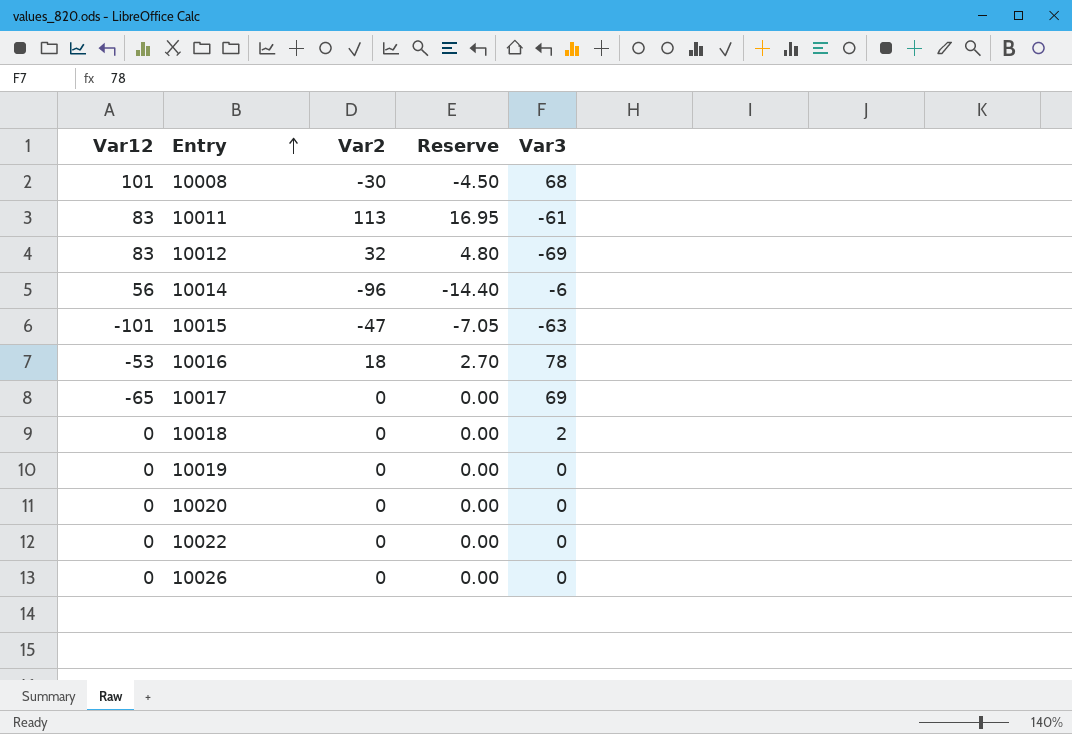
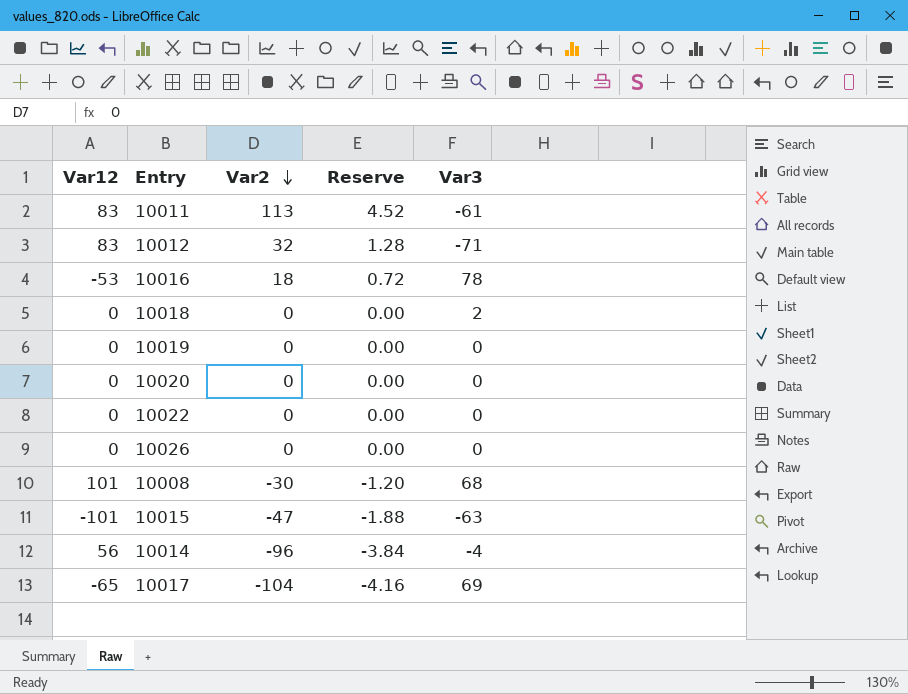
row order: Entry ascending -> Var2 descending
column Reserve | formula: [Var2] * 0.15 -> [Var2] * 0.04
10012 | Var3: -69 -> -71
10014 | Var3: -6 -> -4
10017 | Var2: 0 -> -104

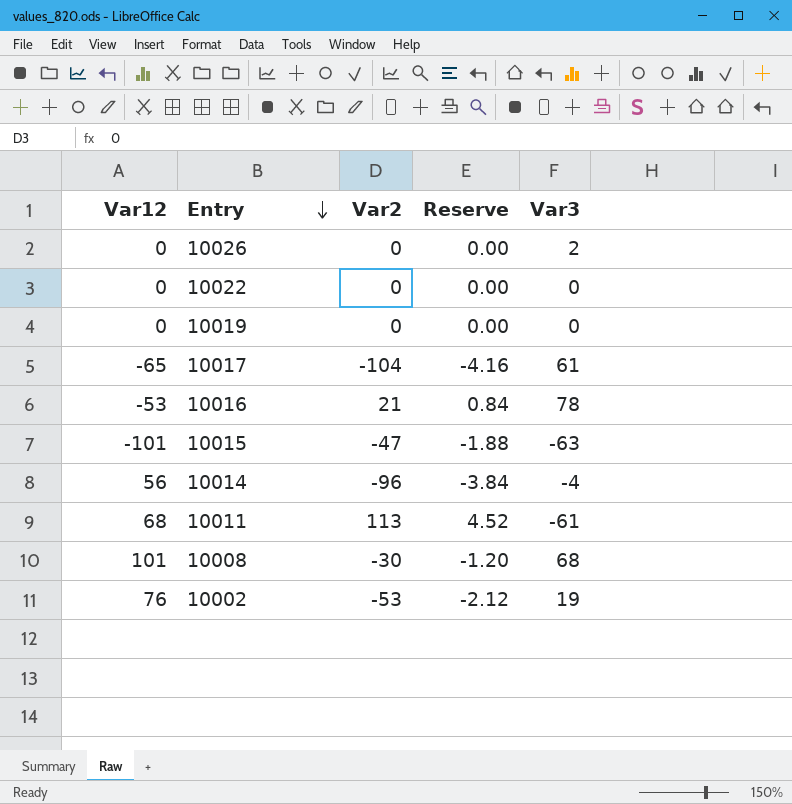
row order: Var2 descending -> Entry descending
row 10012: 83 | 32 | 1.28 | -71 -> none
row 10018: 0 | 0 | 0.00 | 2 -> none
row 10020: 0 | 0 | 0.00 | 0 -> none
10026 | Var3: 0 -> 2
10017 | Var3: 69 -> 61
10016 | Var2: 18 -> 21
10016 | Reserve: 0.72 -> 0.84
10011 | Var12: 83 -> 68
row 10002: none -> 76 | -53 | -2.12 | 19

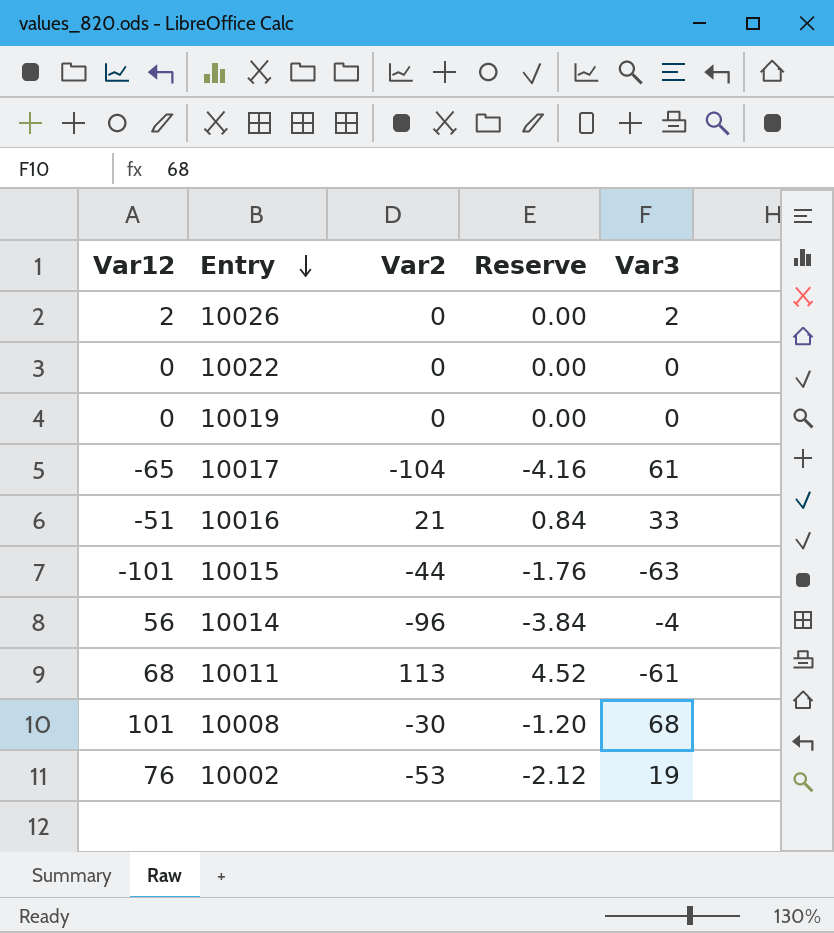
10026 | Var12: 0 -> 2
10016 | Var12: -53 -> -51
10016 | Var3: 78 -> 33
10015 | Var2: -47 -> -44
10015 | Reserve: -1.88 -> -1.76

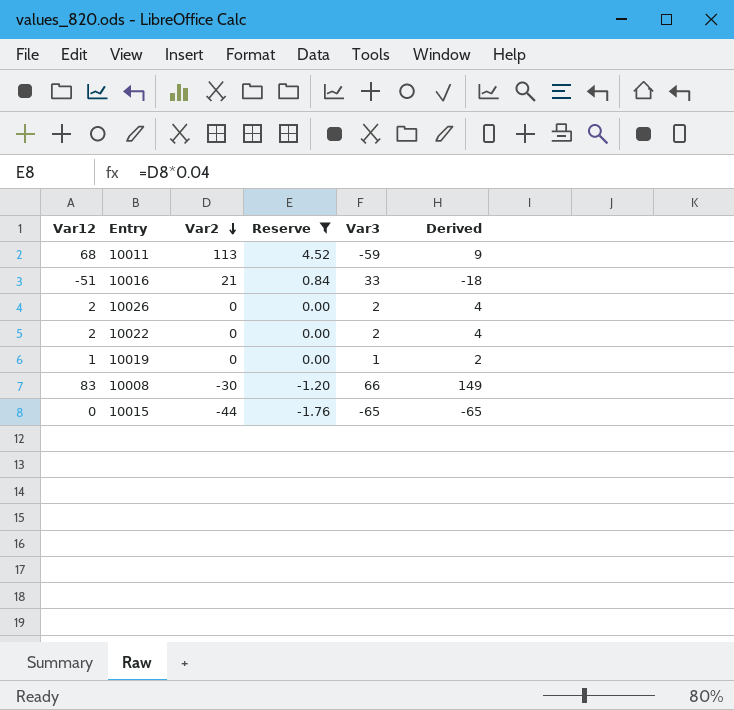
filter: none -> Reserve >= -1.76
row order: Entry descending -> Var2 descending
column Derived | formula: none -> [Var12] + [Var3]
10011 | Var3: -61 -> -59
10022 | Var12: 0 -> 2
10022 | Var3: 0 -> 2
10019 | Var12: 0 -> 1
10019 | Var3: 0 -> 1
10008 | Var12: 101 -> 83
10008 | Var3: 68 -> 66
10015 | Var12: -101 -> 0
10015 | Var3: -63 -> -65

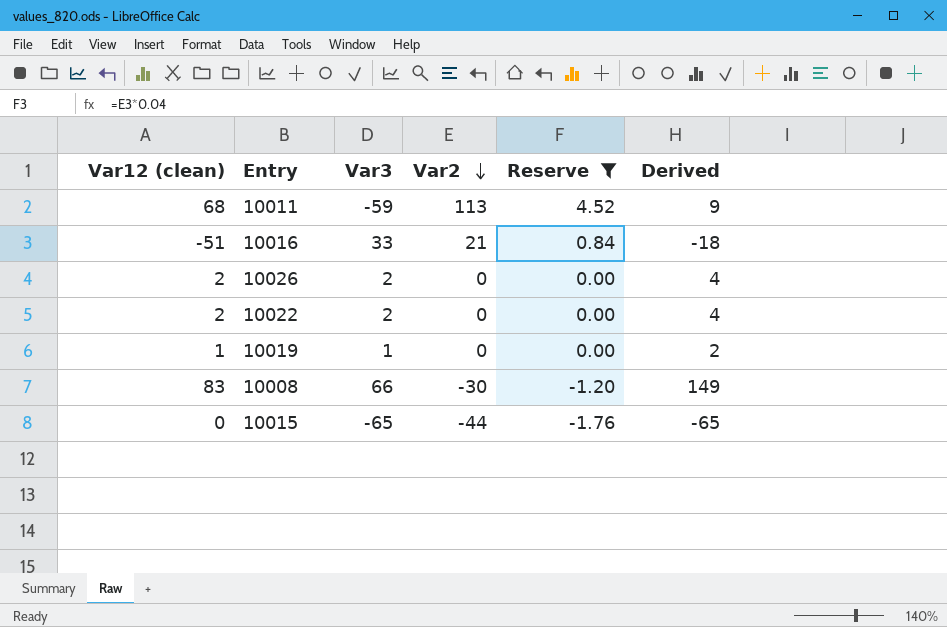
column name: Var12 -> Var12 (clean)
column Var3 | position: 5 -> 3

